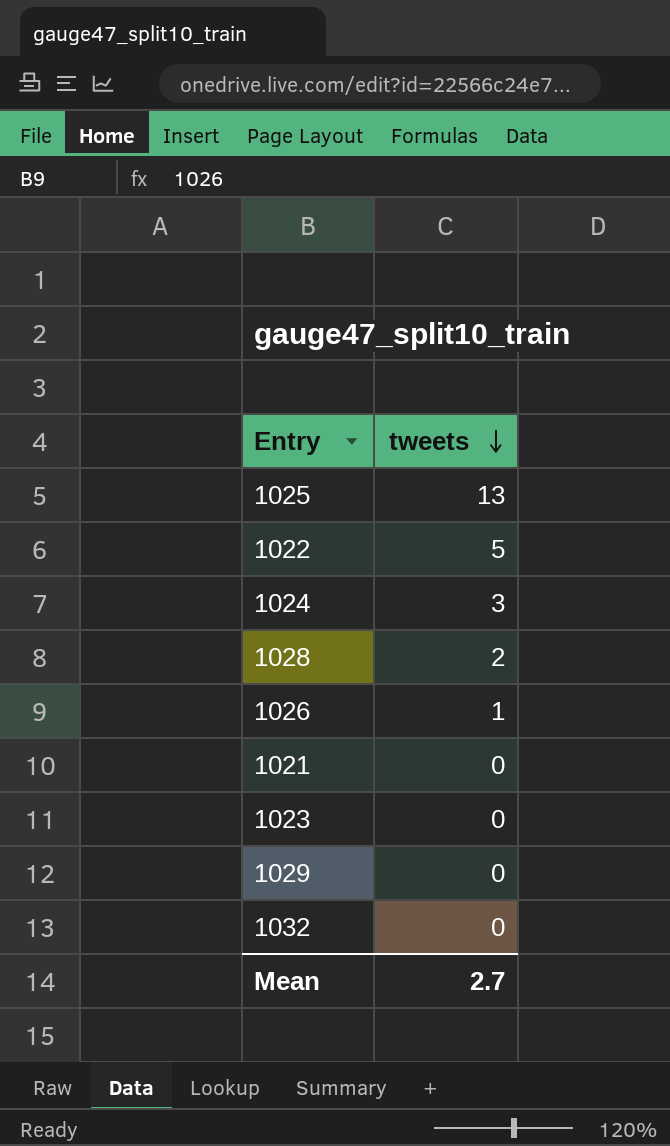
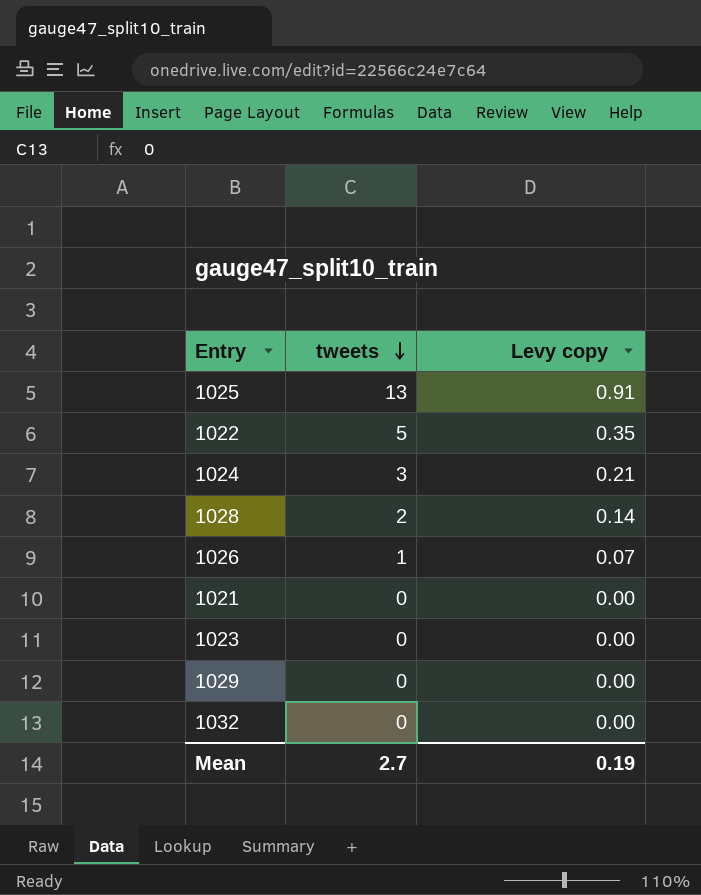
column Levy copy | formula: none -> [tweets] * 0.07

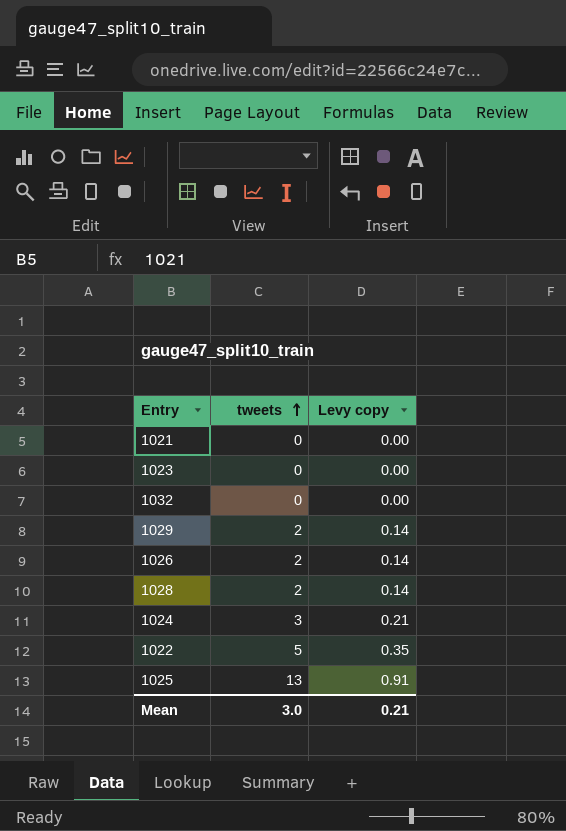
row order: tweets descending -> tweets ascending
1029 | tweets: 0 -> 2
1029 | Levy copy: 0.00 -> 0.14
1026 | tweets: 1 -> 2
1026 | Levy copy: 0.07 -> 0.14
Mean | tweets: 2.7 -> 3.0
Mean | Levy copy: 0.19 -> 0.21

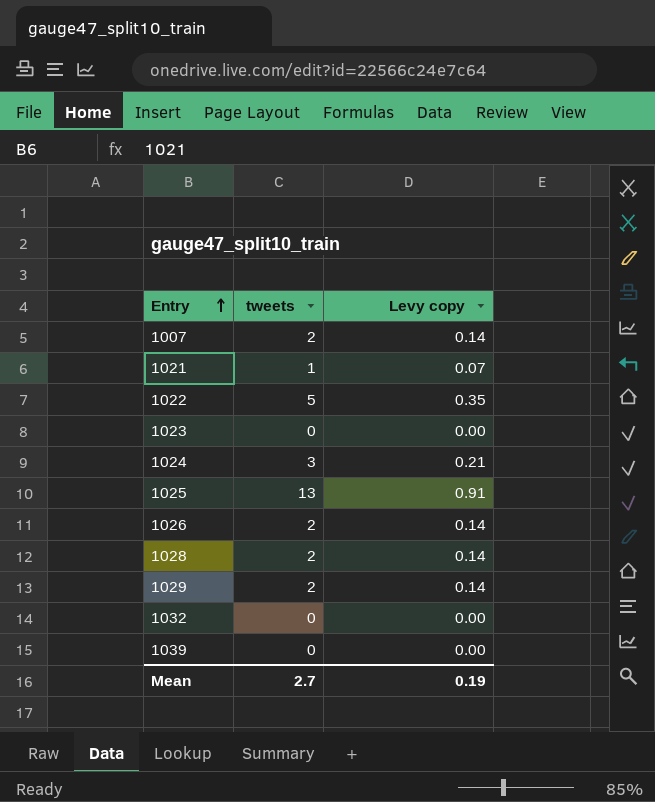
row order: tweets ascending -> Entry ascending
row 1007: none -> 2 | 0.14
1021 | tweets: 0 -> 1
1021 | Levy copy: 0.00 -> 0.07
row 1039: none -> 0 | 0.00
Mean | tweets: 3.0 -> 2.7
Mean | Levy copy: 0.21 -> 0.19

